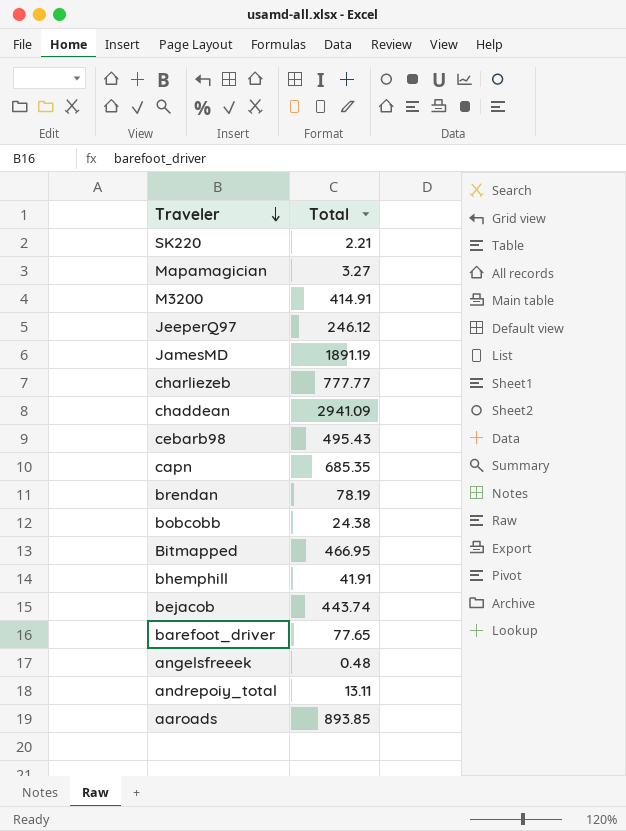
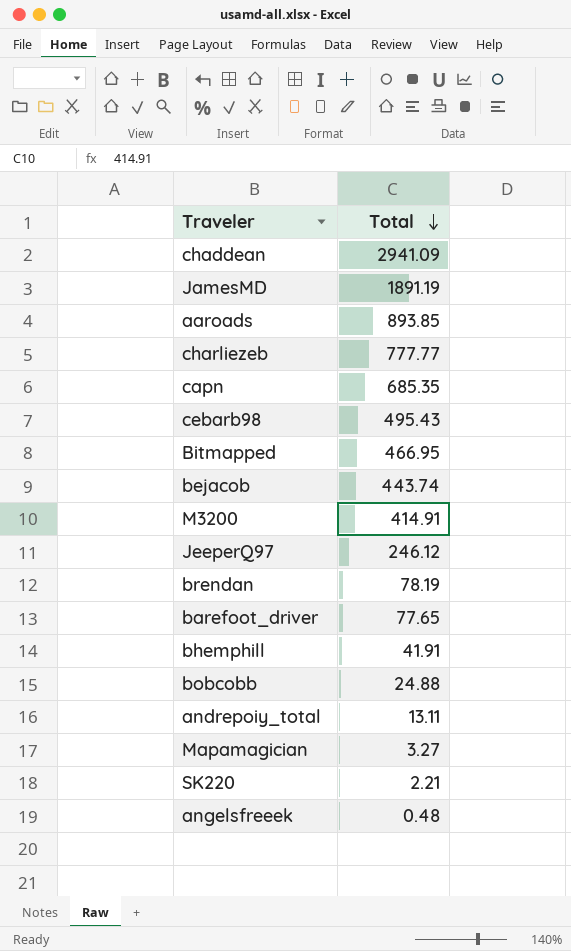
row order: Traveler descending -> Total descending
bobcobb | Total: 24.38 -> 24.88

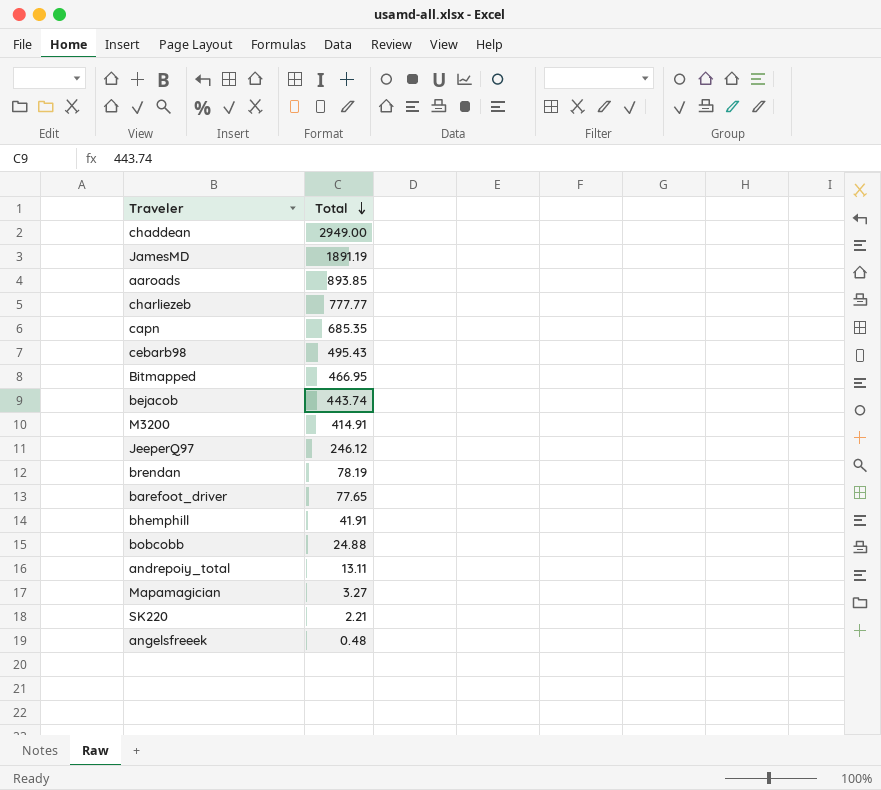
chaddean | Total: 2941.09 -> 2949.00

